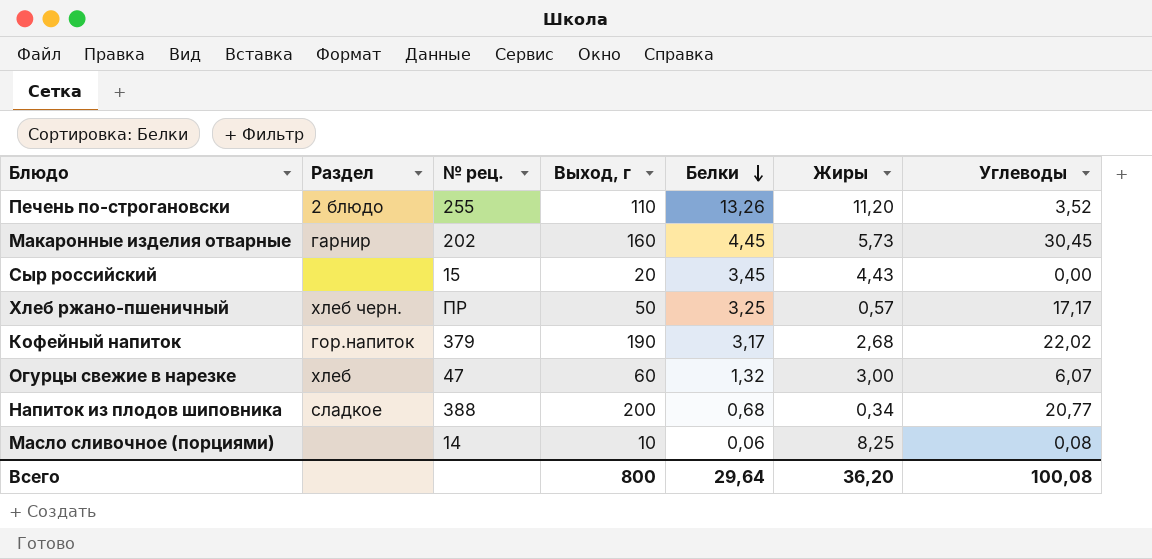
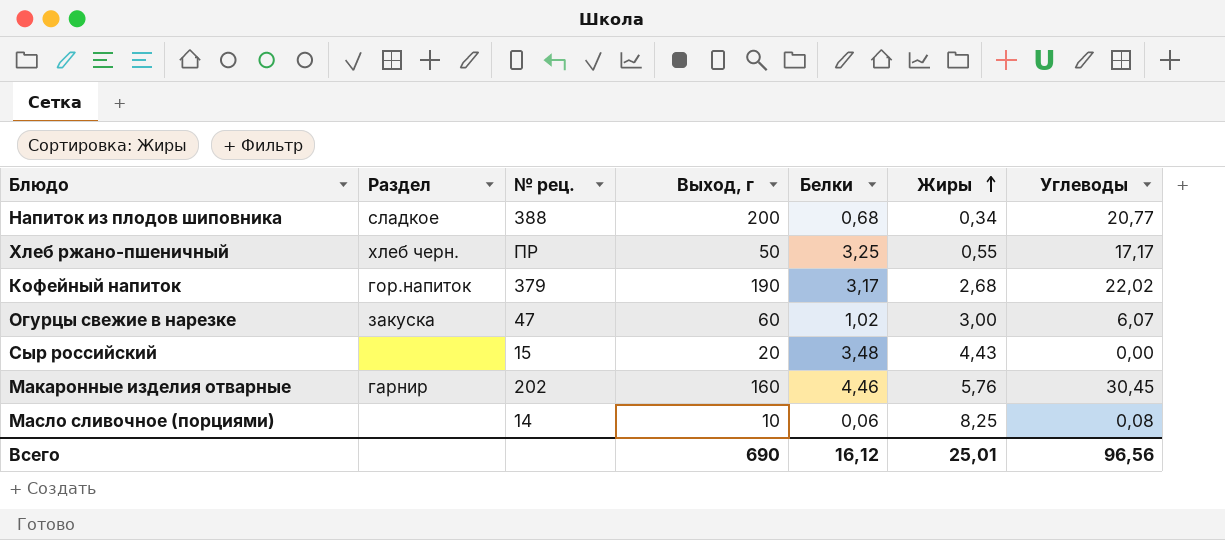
row order: Белки descending -> Жиры ascending
row Печень по-строгановски: 2 блюдо | 255 | 110 | 13,26 | 11,20 | 3,52 -> none
Хлеб ржано-пшеничный | Жиры: 0,57 -> 0,55
Огурцы свежие в нарезке | Раздел: хлеб -> закуска
Огурцы свежие в нарезке | Белки: 1,32 -> 1,02
Сыр российский | Белки: 3,45 -> 3,48
Макаронные изделия отварные | Белки: 4,45 -> 4,46
Макаронные изделия отварные | Жиры: 5,73 -> 5,76
Всего | Выход, г: 800 -> 690
Всего | Белки: 29,64 -> 16,12
Всего | Жиры: 36,20 -> 25,01
Всего | Углеводы: 100,08 -> 96,56

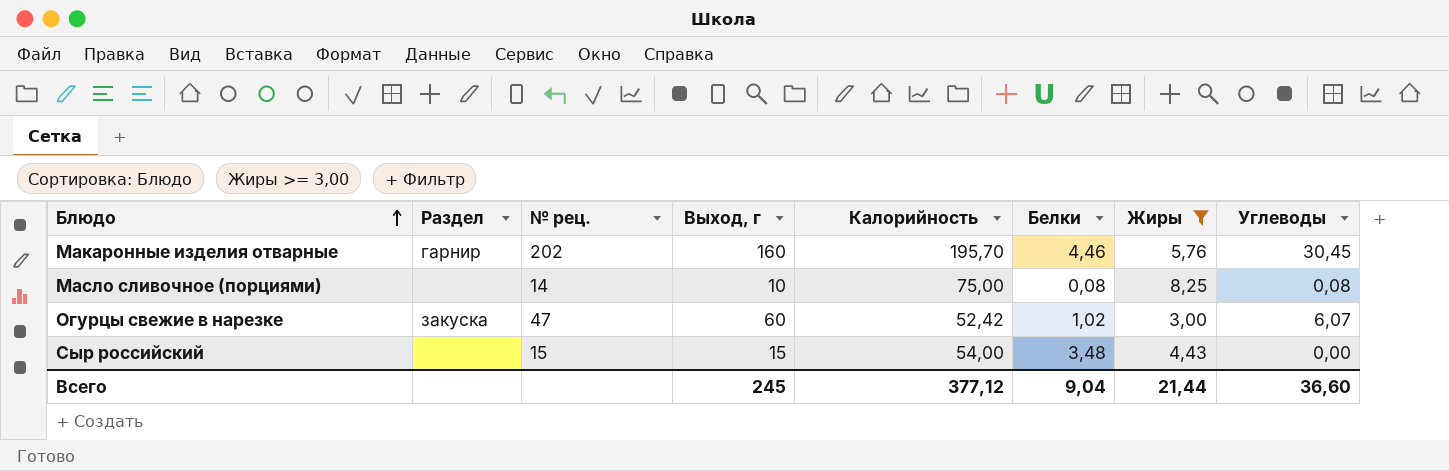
filter: none -> Жиры >= 3,00
row order: Жиры ascending -> Блюдо ascending
column Калорийность | position: none -> 5
Масло сливочное (порциями) | Белки: 0,06 -> 0,08
Сыр российский | Выход, г: 20 -> 15
Всего | Выход, г: 690 -> 245
Всего | Белки: 16,12 -> 9,04
Всего | Жиры: 25,01 -> 21,44
Всего | Углеводы: 96,56 -> 36,60

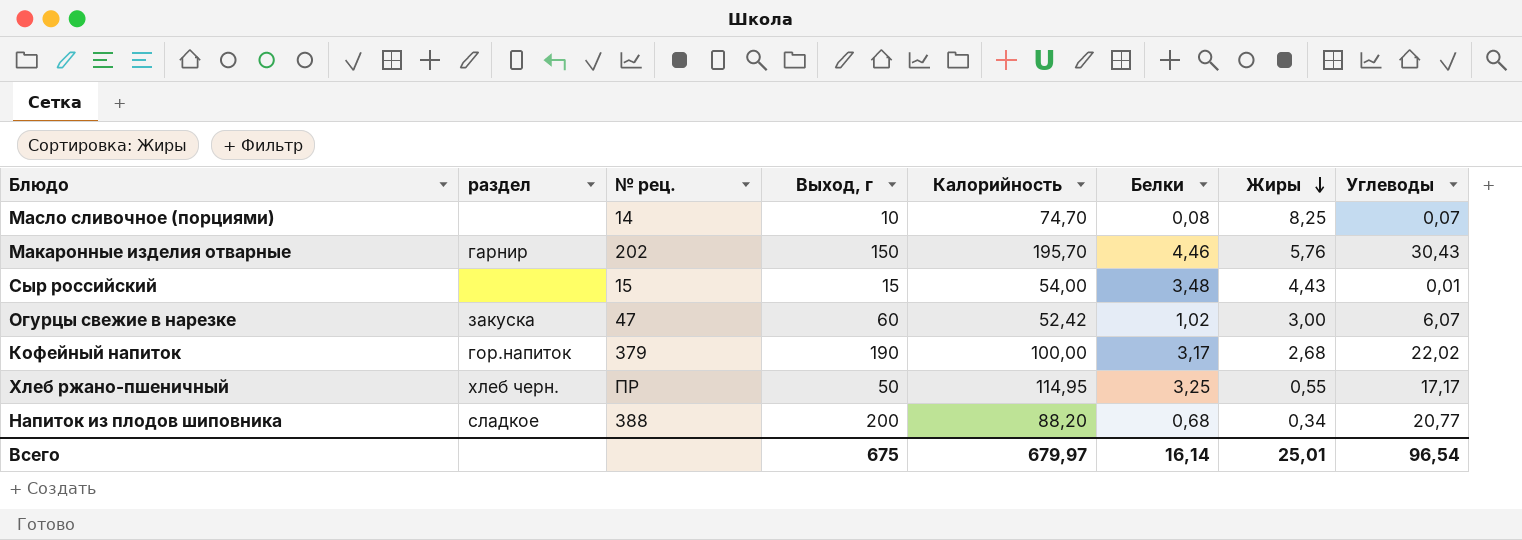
filter: Жиры >= 3,00 -> none
row order: Блюдо ascending -> Жиры descending
column name: Раздел -> раздел
Масло сливочное (порциями) | Калорийность: 75,00 -> 74,70
Масло сливочное (порциями) | Углеводы: 0,08 -> 0,07
Макаронные изделия отварные | Выход, г: 160 -> 150
Макаронные изделия отварные | Углеводы: 30,45 -> 30,43
Сыр российский | Углеводы: 0,00 -> 0,01
Всего | Выход, г: 245 -> 675
Всего | Калорийность: 377,12 -> 679,97
Всего | Белки: 9,04 -> 16,14
Всего | Жиры: 21,44 -> 25,01
Всего | Углеводы: 36,60 -> 96,54

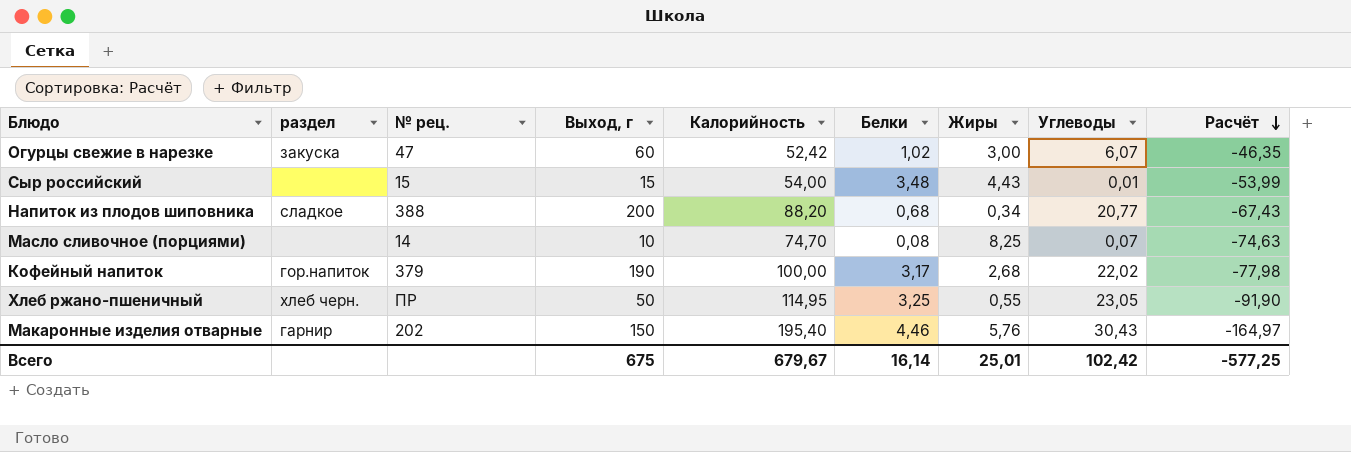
row order: Жиры descending -> Расчёт descending
column Расчёт | formula: none -> [Углеводы] - [Калорийность]
Хлеб ржано-пшеничный | Углеводы: 17,17 -> 23,05
Макаронные изделия отварные | Калорийность: 195,70 -> 195,40
Всего | Калорийность: 679,97 -> 679,67
Всего | Углеводы: 96,54 -> 102,42

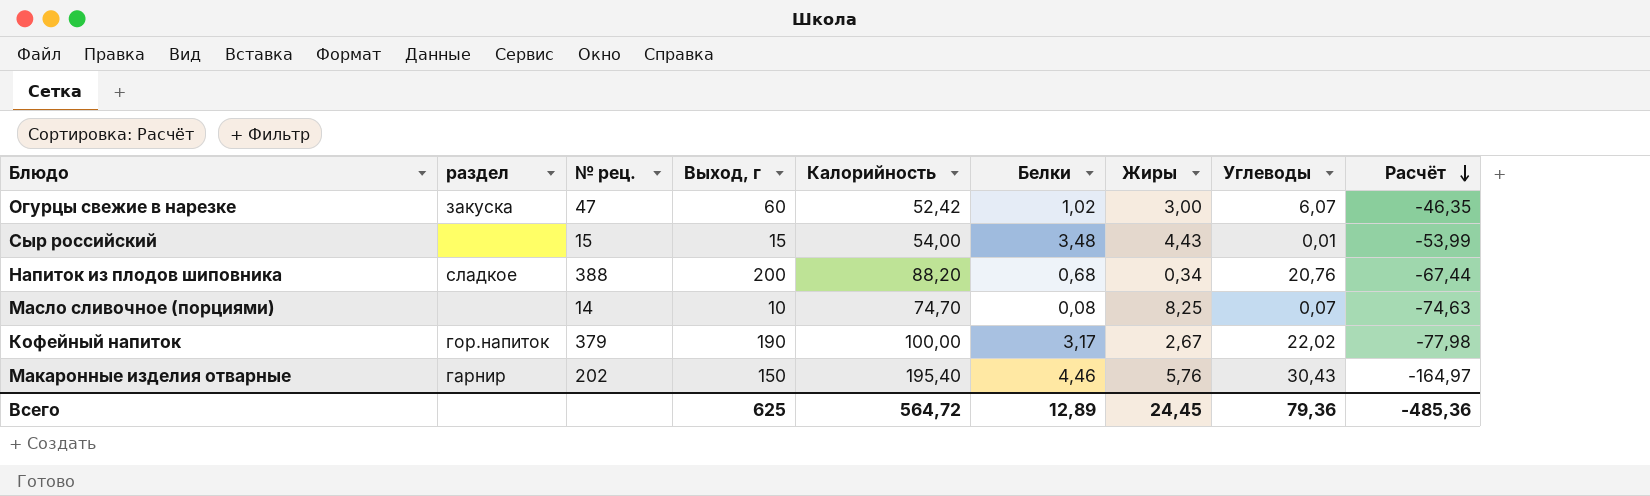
row Хлеб ржано-пшеничный: хлеб черн. | ПР | 50 | 114,95 | 3,25 | 0,55 | 23,05 | -91,90 -> none
Напиток из плодов шиповника | Углеводы: 20,77 -> 20,76
Напиток из плодов шиповника | Расчёт: -67,43 -> -67,44
Кофейный напиток | Жиры: 2,68 -> 2,67
Всего | Выход, г: 675 -> 625
Всего | Калорийность: 679,67 -> 564,72
Всего | Белки: 16,14 -> 12,89
Всего | Жиры: 25,01 -> 24,45
Всего | Углеводы: 102,42 -> 79,36
Всего | Расчёт: -577,25 -> -485,36

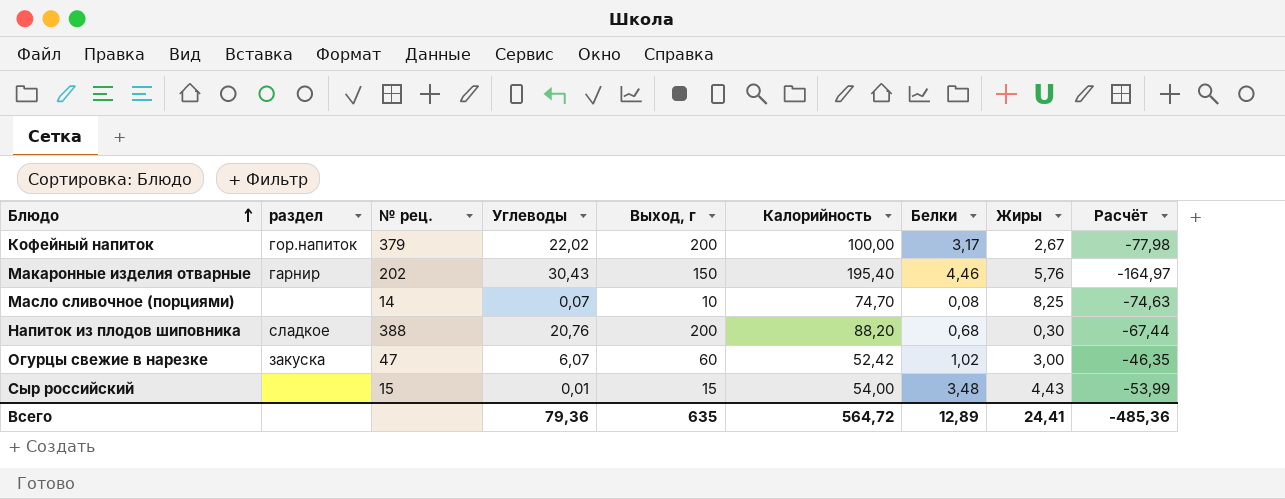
row order: Расчёт descending -> Блюдо ascending
column Углеводы | position: 8 -> 4
Кофейный напиток | Выход, г: 190 -> 200
Напиток из плодов шиповника | Жиры: 0,34 -> 0,30
Всего | Выход, г: 625 -> 635
Всего | Жиры: 24,45 -> 24,41

